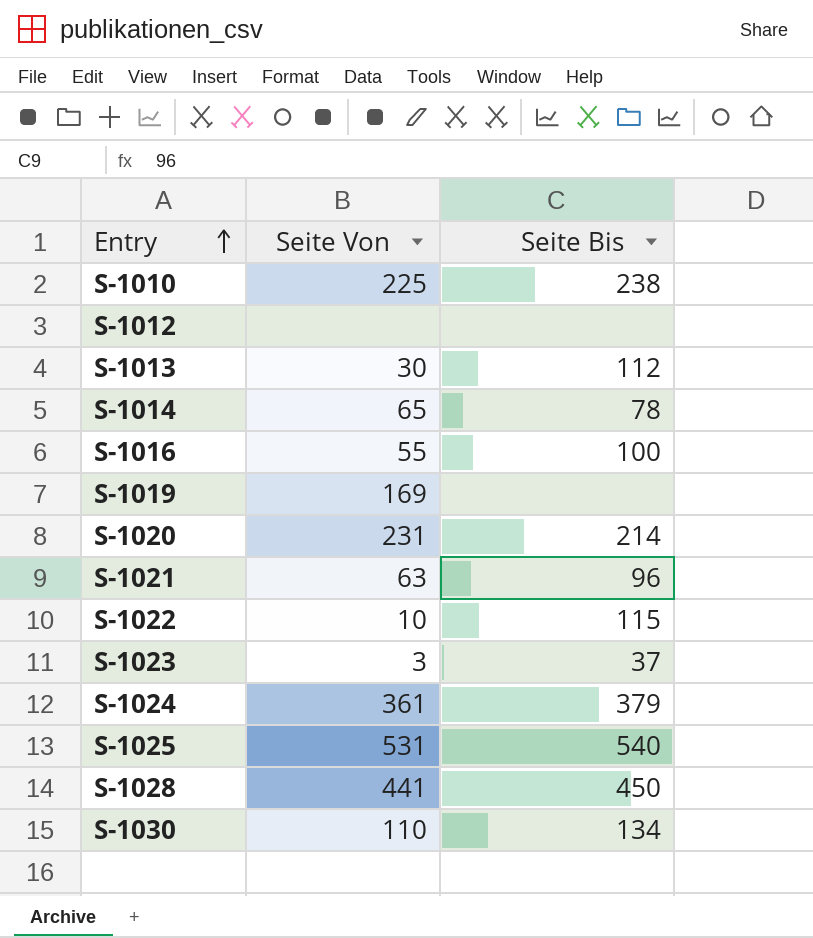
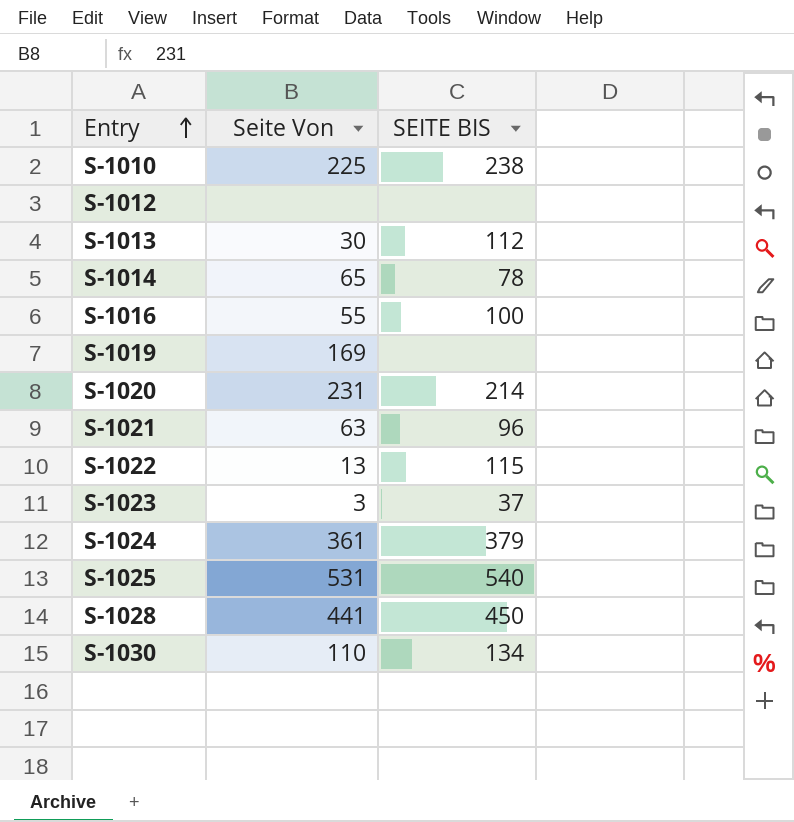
column name: Seite Bis -> SEITE BIS
S-1022 | Seite Von: 10 -> 13

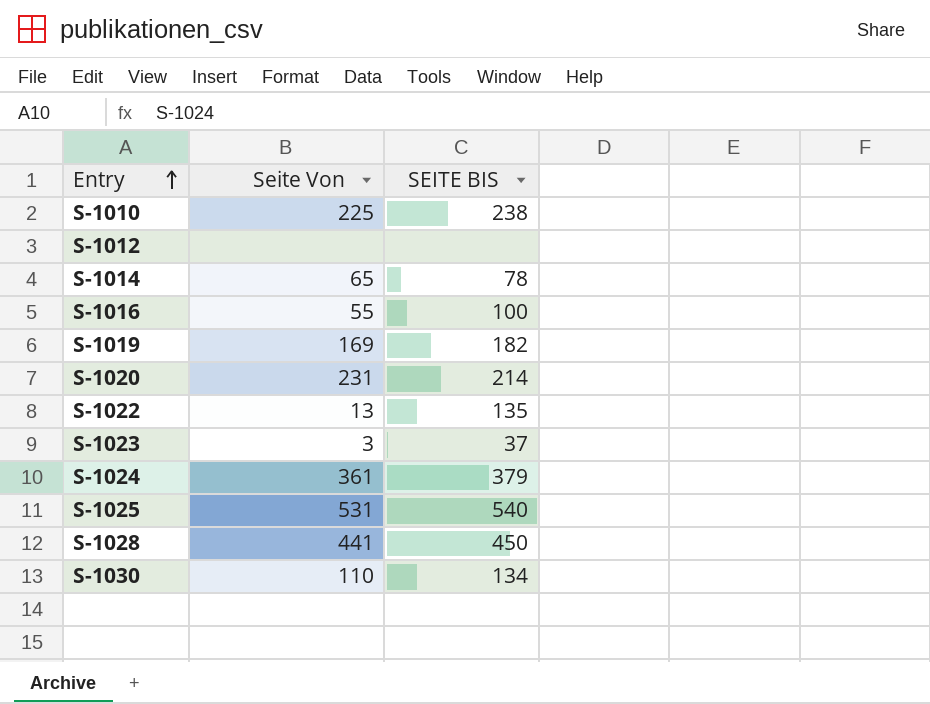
row S-1013: 30 | 112 -> none
row S-1021: 63 | 96 -> none
S-1019 | SEITE BIS: none -> 182
S-1022 | SEITE BIS: 115 -> 135

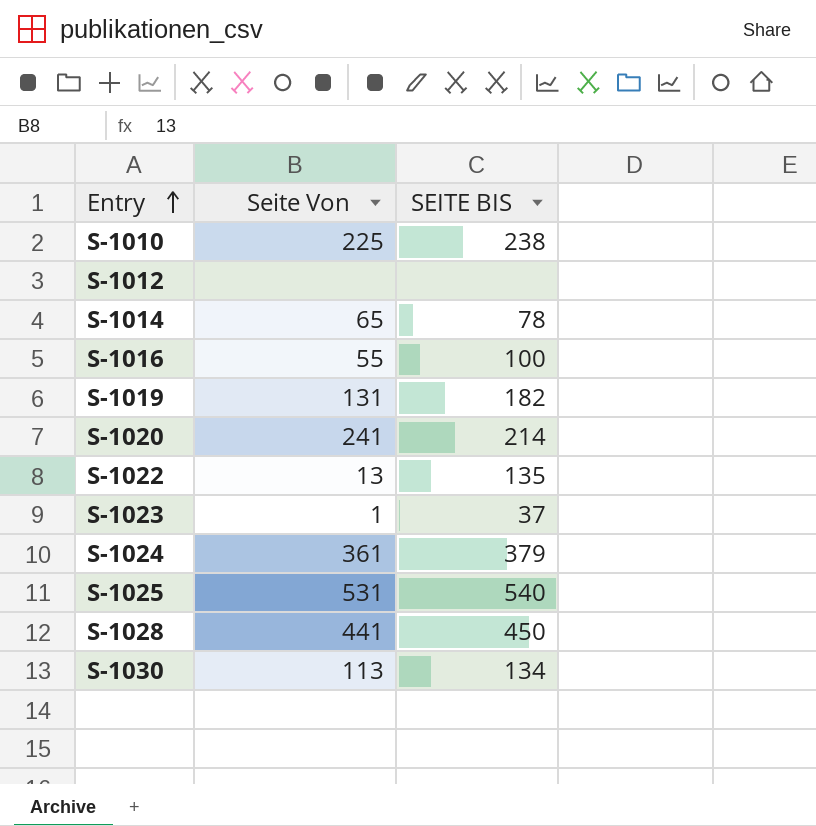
S-1019 | Seite Von: 169 -> 131
S-1020 | Seite Von: 231 -> 241
S-1023 | Seite Von: 3 -> 1
S-1030 | Seite Von: 110 -> 113

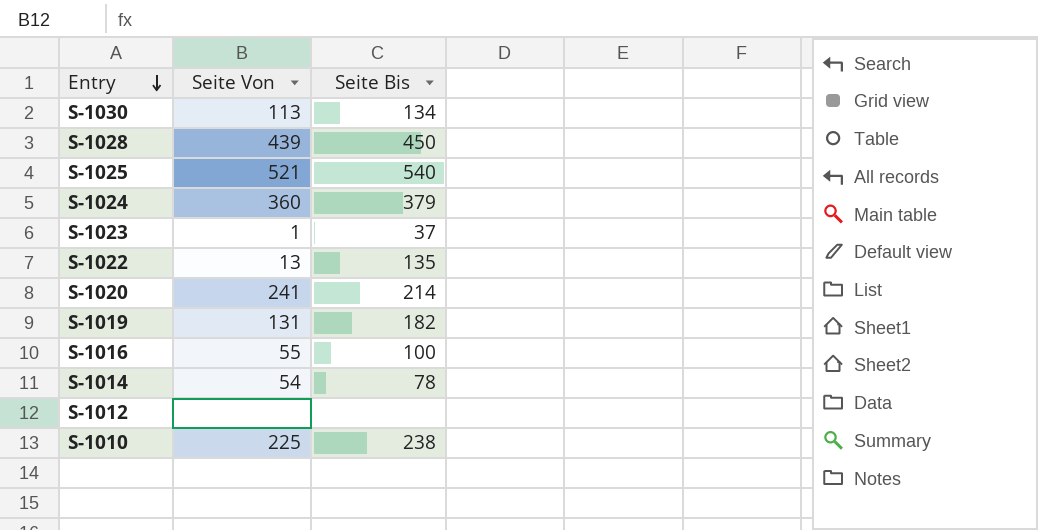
row order: Entry ascending -> Entry descending
column name: SEITE BIS -> Seite Bis
S-1028 | Seite Von: 441 -> 439
S-1025 | Seite Von: 531 -> 521
S-1024 | Seite Von: 361 -> 360
S-1014 | Seite Von: 65 -> 54

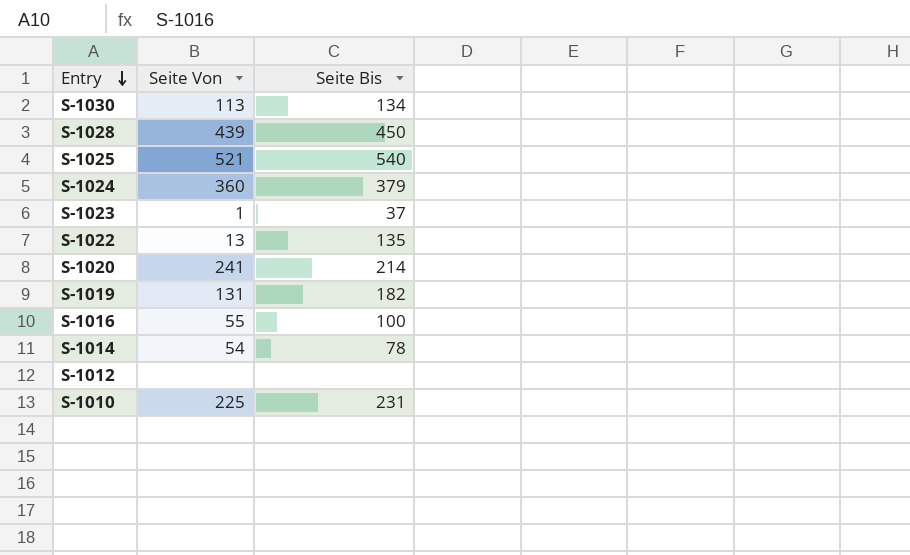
S-1010 | Seite Bis: 238 -> 231

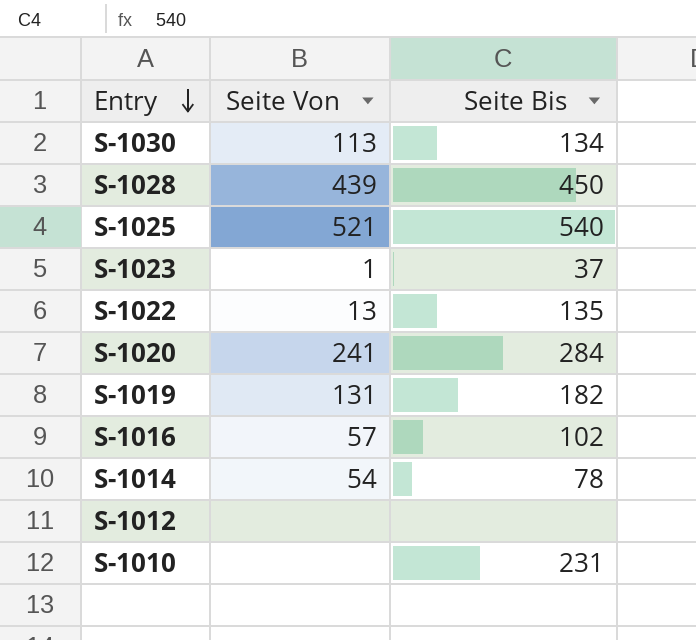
row S-1024: 360 | 379 -> none
S-1020 | Seite Bis: 214 -> 284
S-1016 | Seite Von: 55 -> 57
S-1016 | Seite Bis: 100 -> 102
S-1010 | Seite Von: 225 -> none

